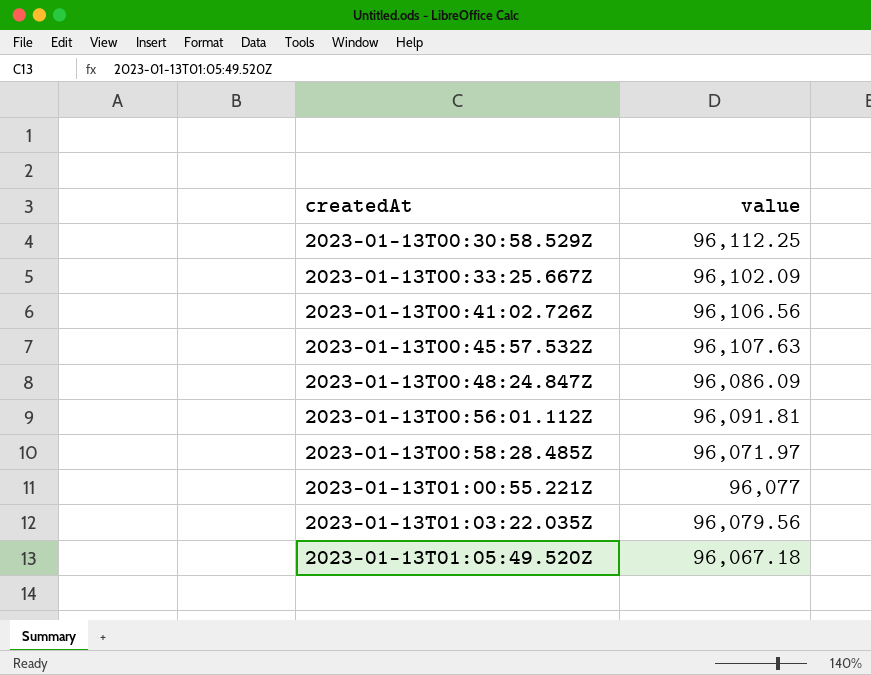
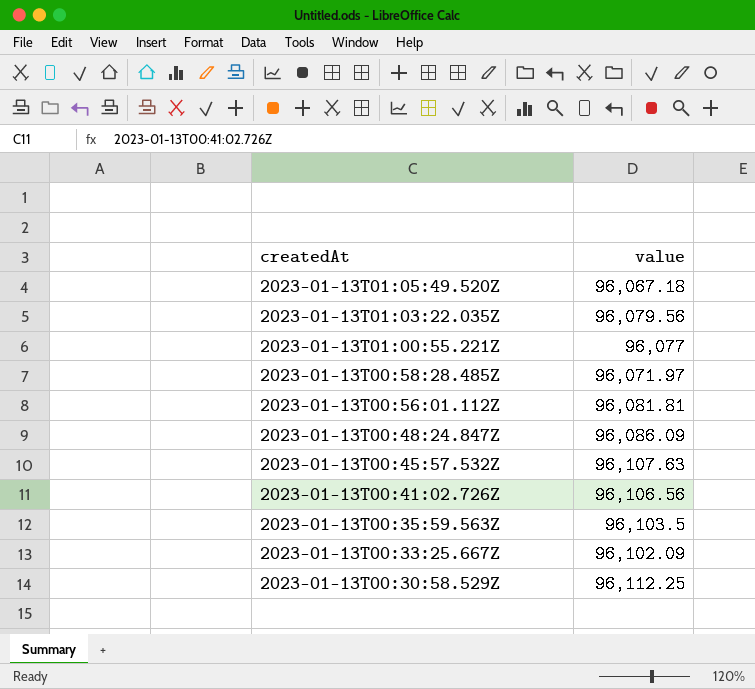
row order: createdAt ascending -> createdAt descending
2023-01-13T00:56:01.112Z | value: 96,091.81 -> 96,081.81
row 2023-01-13T00:35:59.563Z: none -> 96,103.5

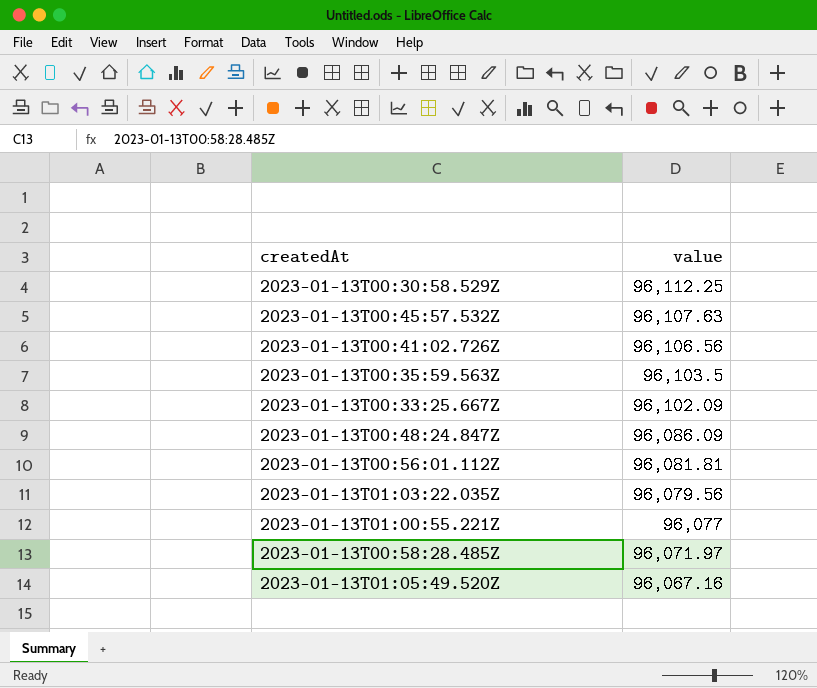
row order: createdAt descending -> value descending
2023-01-13T01:05:49.520Z | value: 96,067.18 -> 96,067.16

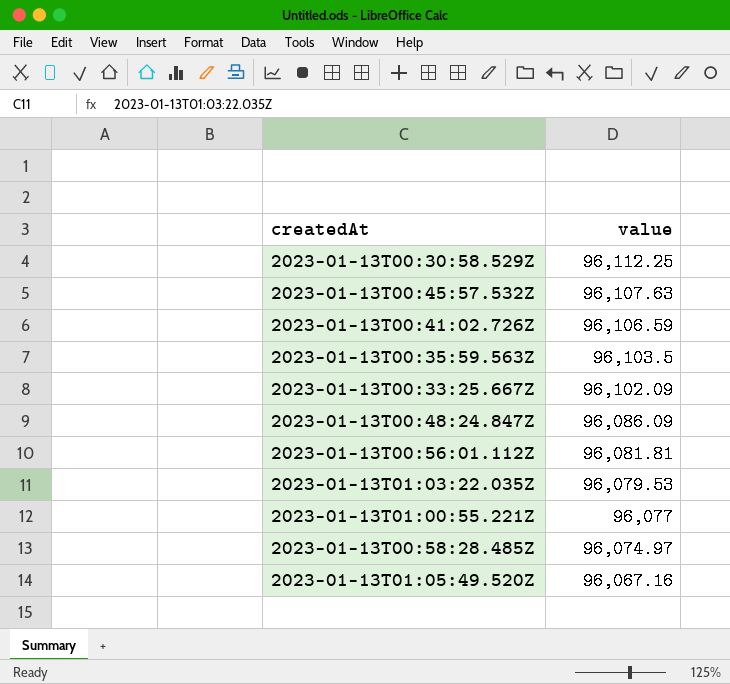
2023-01-13T00:41:02.726Z | value: 96,106.56 -> 96,106.59
2023-01-13T01:03:22.035Z | value: 96,079.56 -> 96,079.53
2023-01-13T00:58:28.485Z | value: 96,071.97 -> 96,074.97

